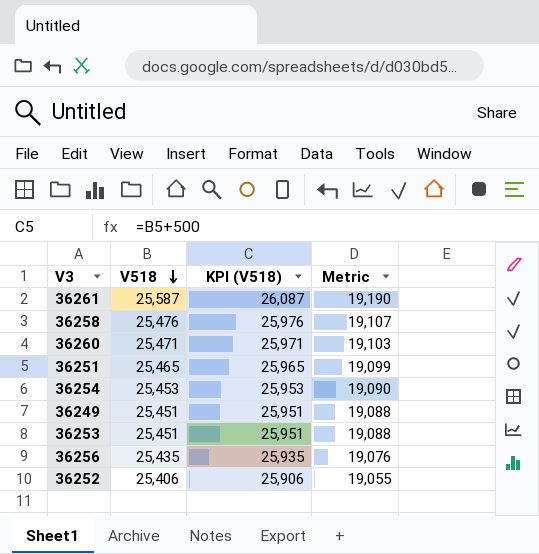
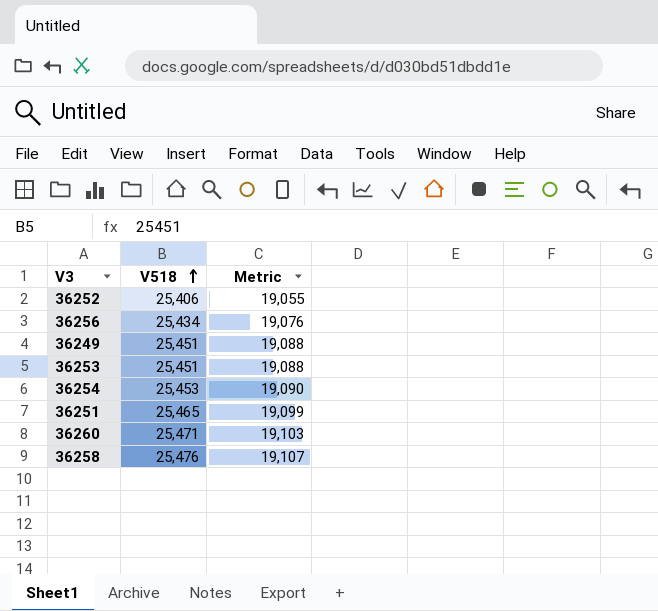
row order: V518 descending -> V518 ascending
column KPI (V518) | formula: [V518] + 500 -> none
row 36261: 25,587 | 26,087 | 19,190 -> none
36256 | V518: 25,435 -> 25,434

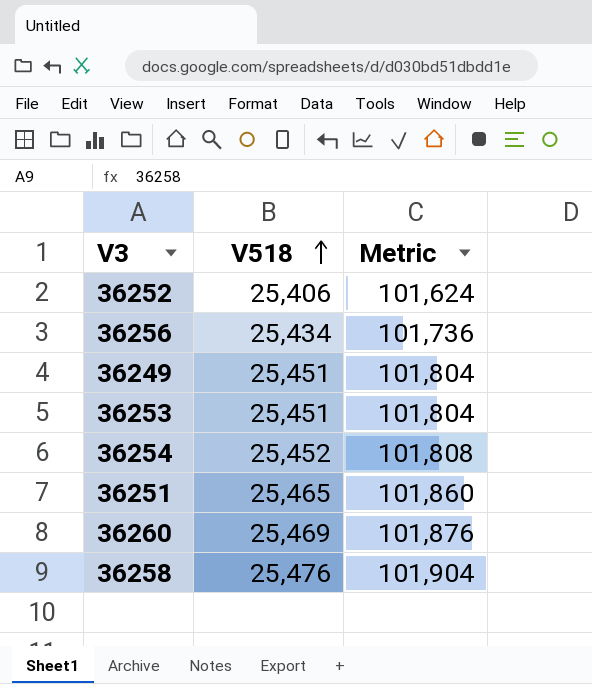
column Metric | formula: [V518] * 0.75 -> [V518] * 4
36254 | V518: 25,453 -> 25,452
36260 | V518: 25,471 -> 25,469

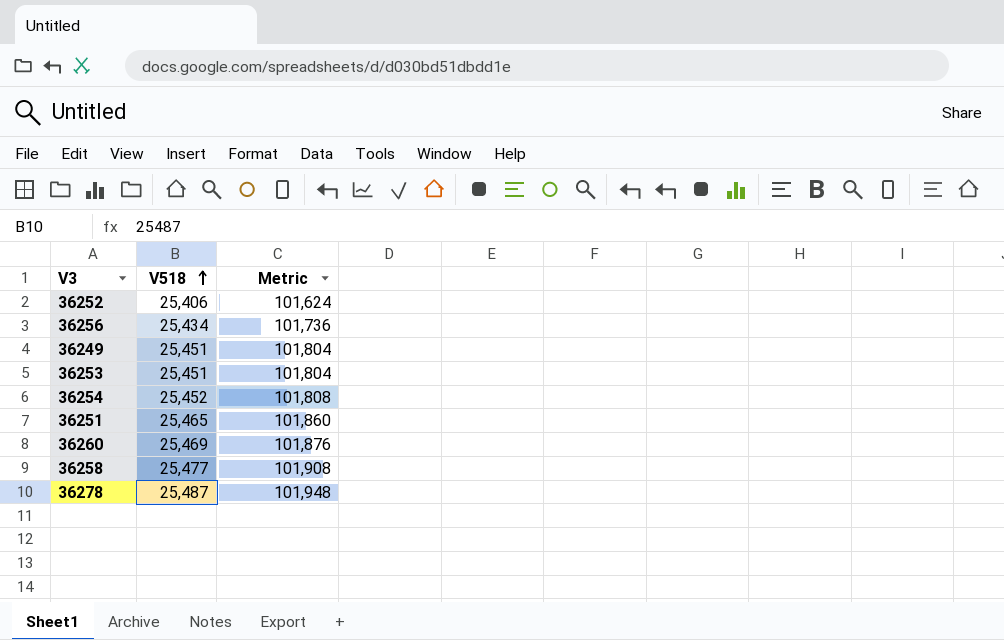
36258 | V518: 25,476 -> 25,477
36258 | Metric: 101,904 -> 101,908
row 36278: none -> 25,487 | 101,948

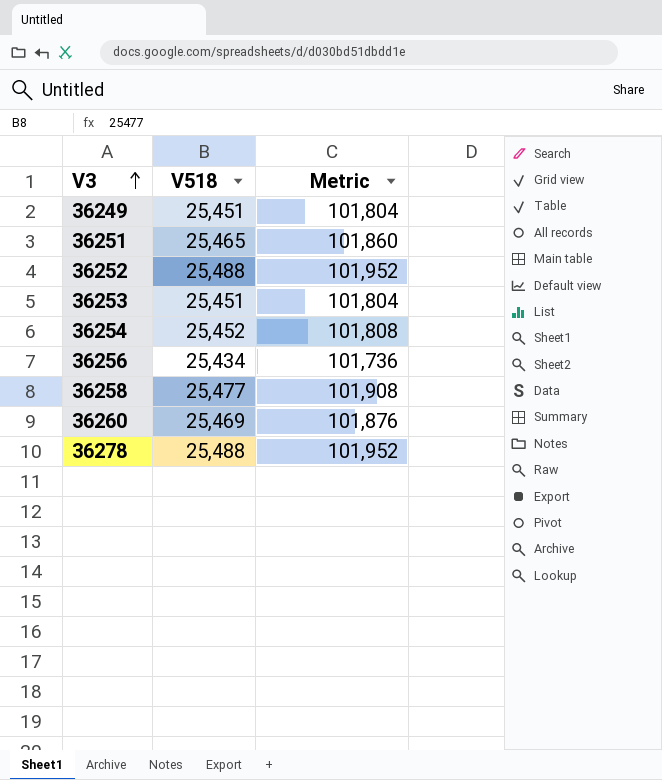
row order: V518 ascending -> V3 ascending
36252 | V518: 25,406 -> 25,488
36252 | Metric: 101,624 -> 101,952
36278 | V518: 25,487 -> 25,488
36278 | Metric: 101,948 -> 101,952

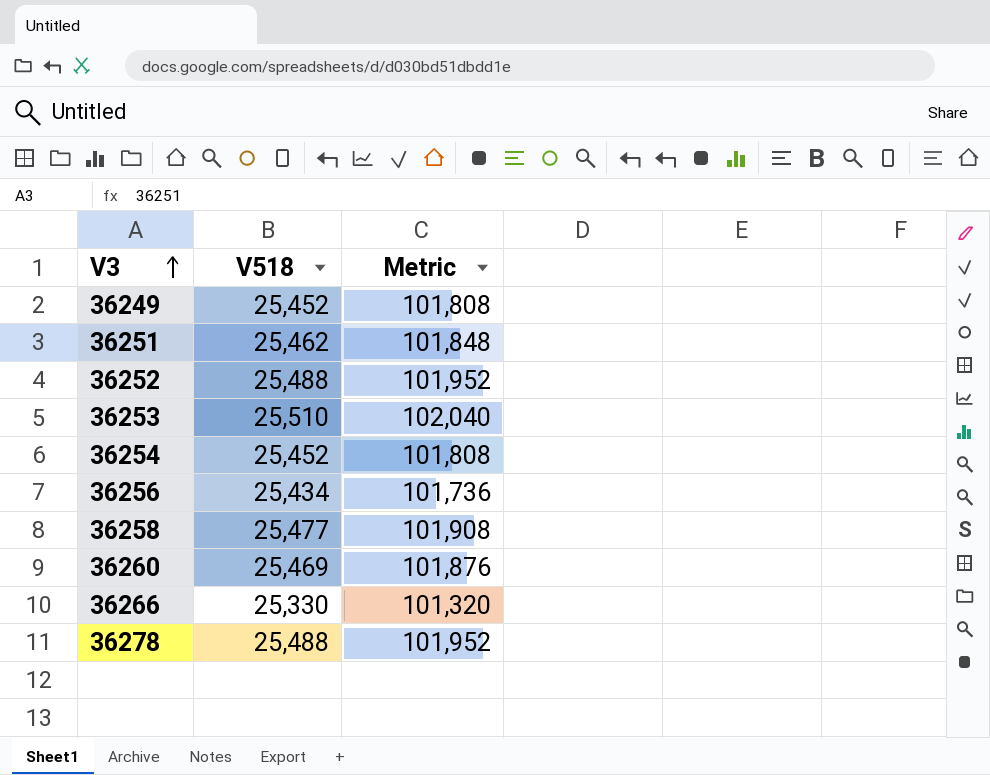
36249 | V518: 25,451 -> 25,452
36249 | Metric: 101,804 -> 101,808
36251 | V518: 25,465 -> 25,462
36251 | Metric: 101,860 -> 101,848
36253 | V518: 25,451 -> 25,510
36253 | Metric: 101,804 -> 102,040
row 36266: none -> 25,330 | 101,320

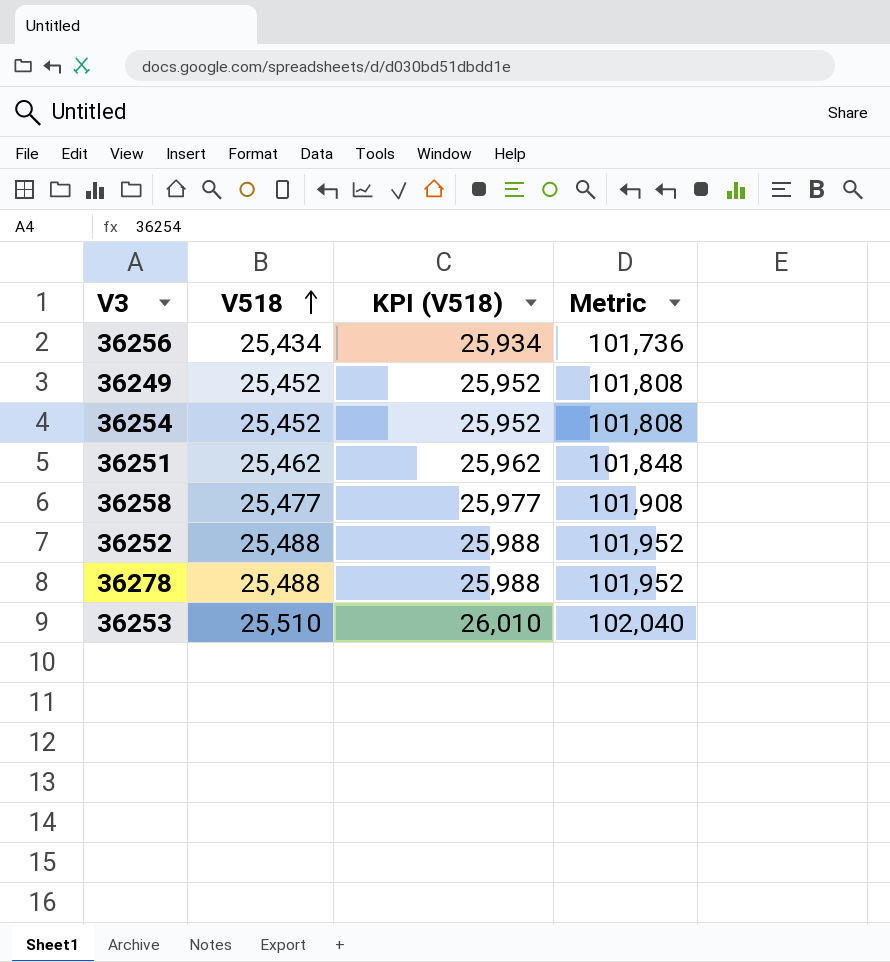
row order: V3 ascending -> V518 ascending
column KPI (V518) | formula: none -> [V518] + 500
row 36260: 25,469 | 101,876 -> none
row 36266: 25,330 | 101,320 -> none

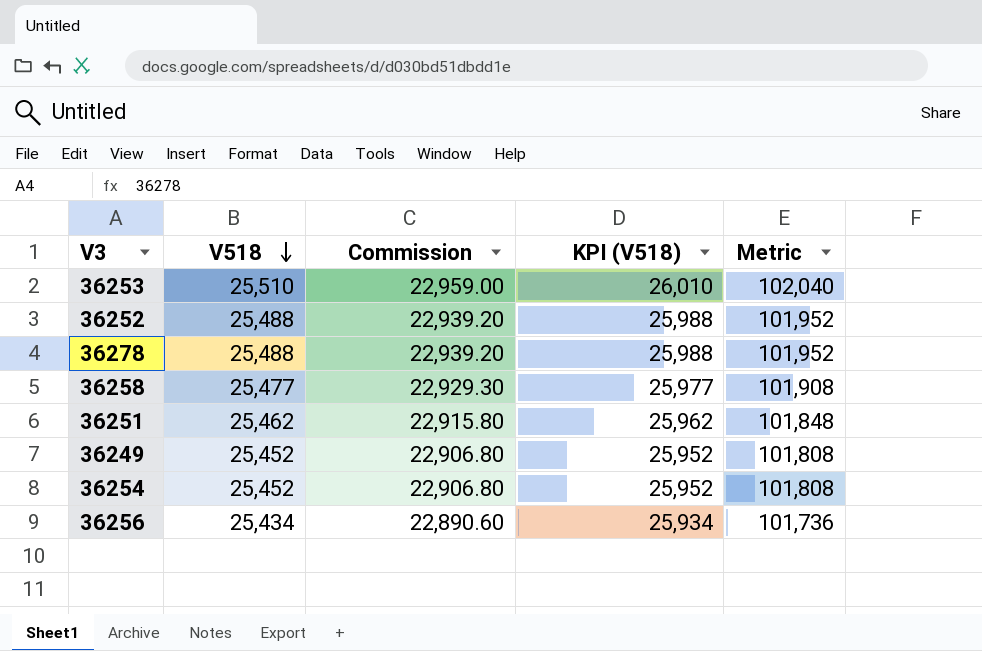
row order: V518 ascending -> V518 descending
column Commission | formula: none -> [V518] * 0.9

